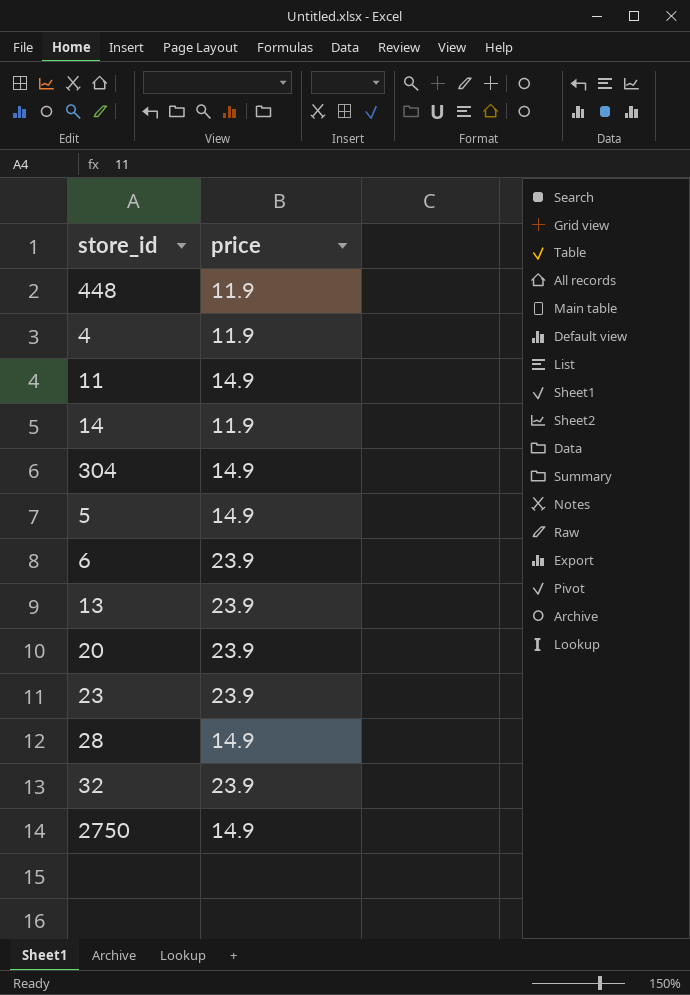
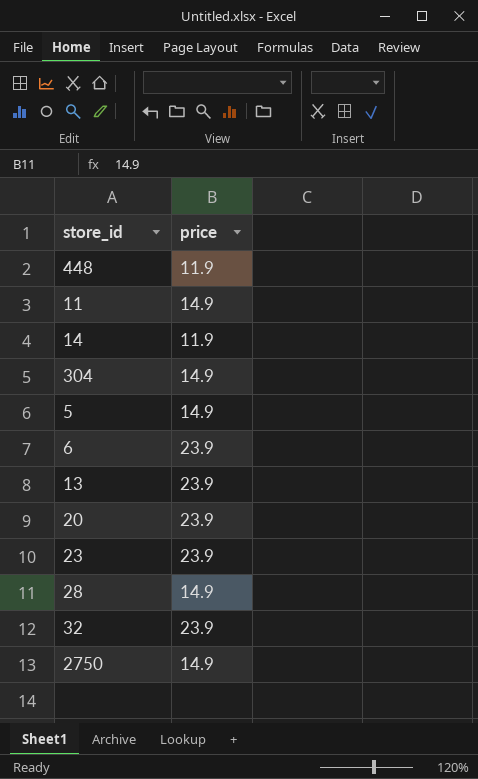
row 4: 11.9 -> none

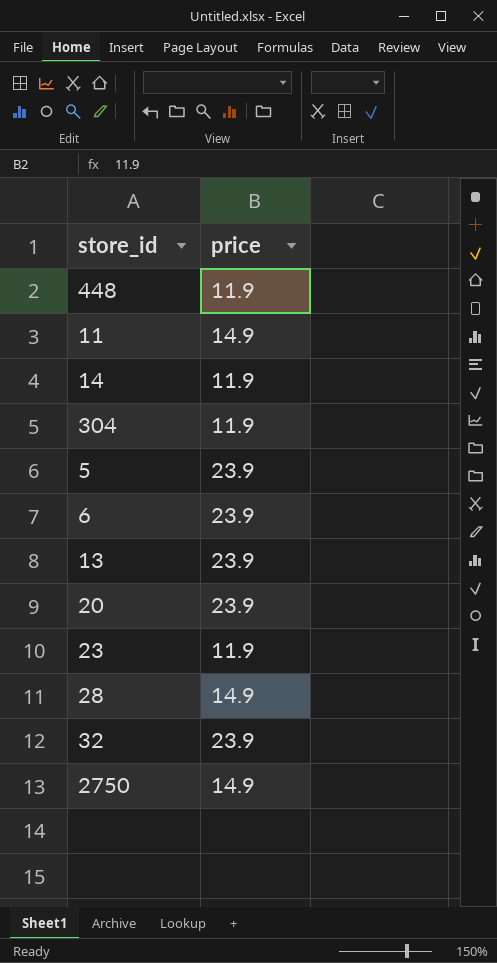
304 | price: 14.9 -> 11.9
5 | price: 14.9 -> 23.9
23 | price: 23.9 -> 11.9

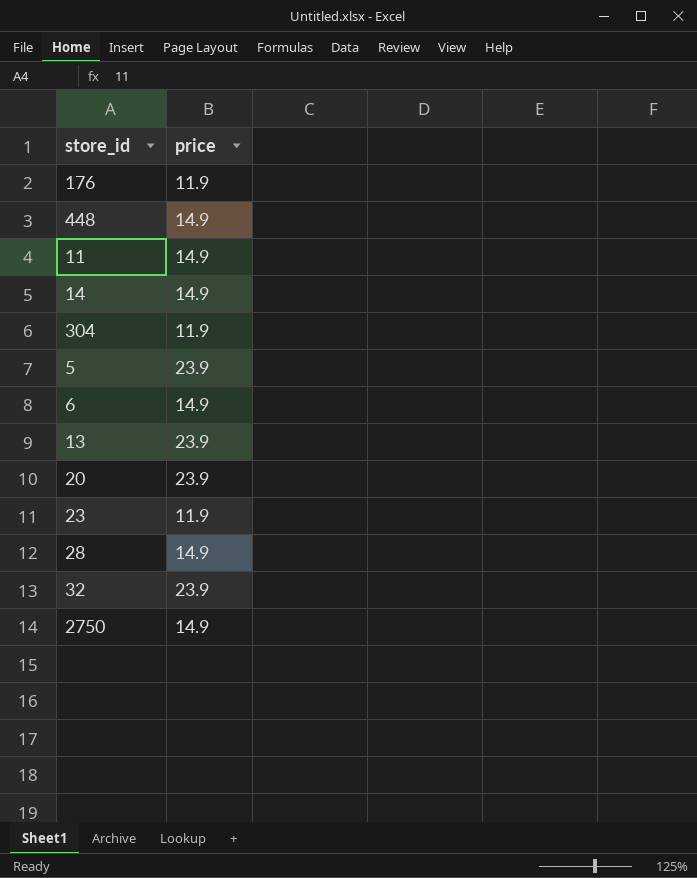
row 176: none -> 11.9
448 | price: 11.9 -> 14.9
14 | price: 11.9 -> 14.9
6 | price: 23.9 -> 14.9

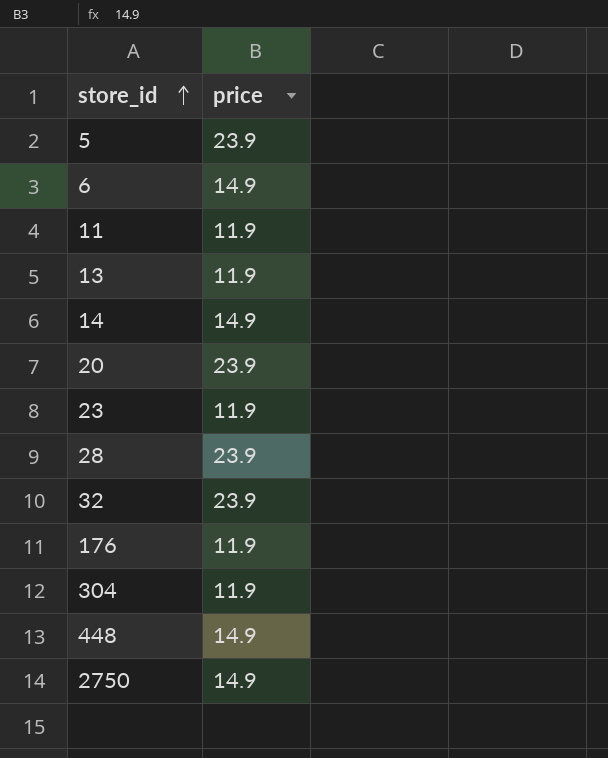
row order: none -> store_id ascending
11 | price: 14.9 -> 11.9
13 | price: 23.9 -> 11.9
28 | price: 14.9 -> 23.9

